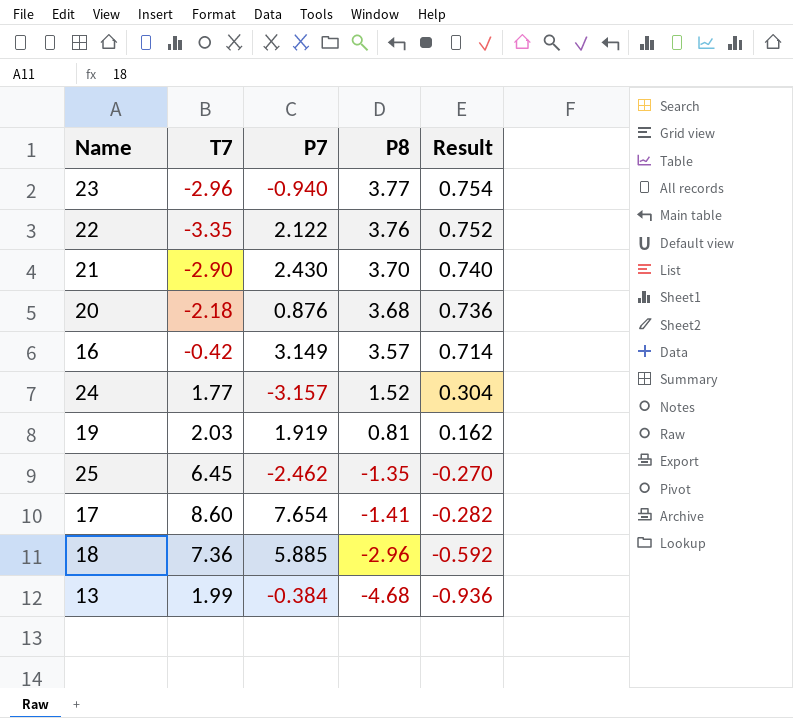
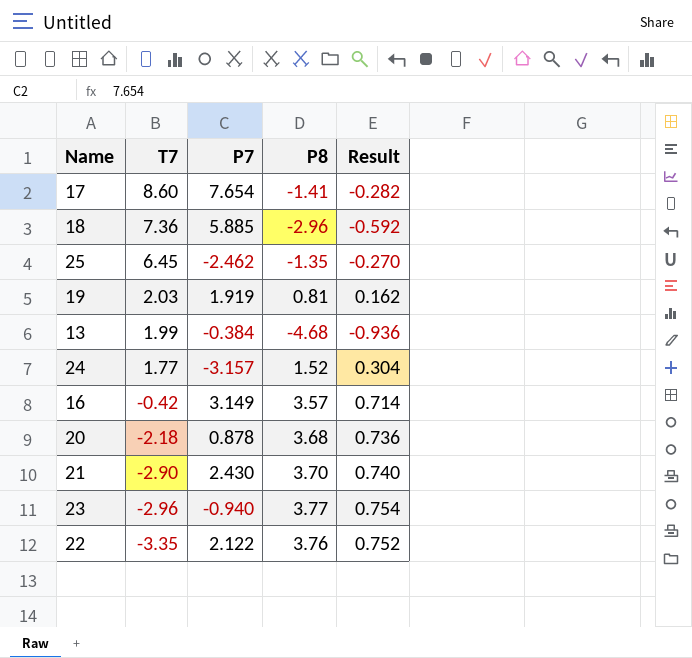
row order: P8 descending -> T7 descending
20 | P7: 0.876 -> 0.878

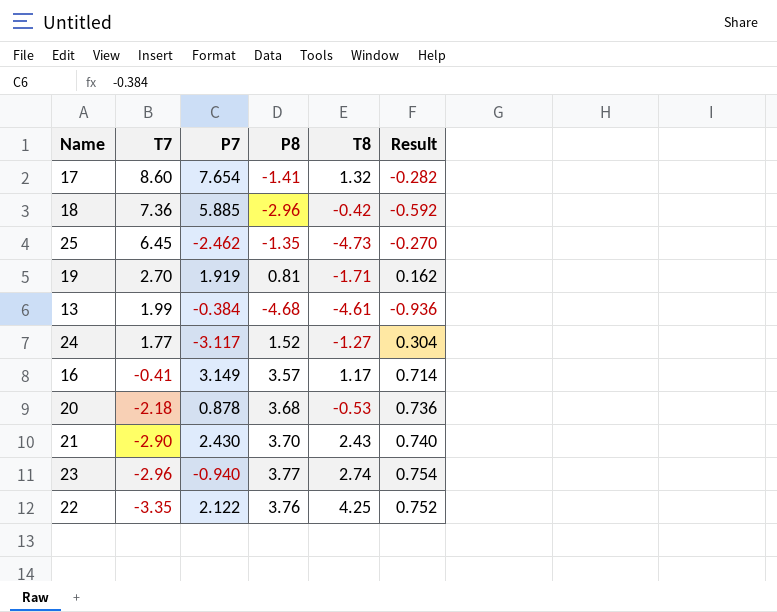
column T8 | position: none -> 5
19 | T7: 2.03 -> 2.70
24 | P7: -3.157 -> -3.117
16 | T7: -0.42 -> -0.41

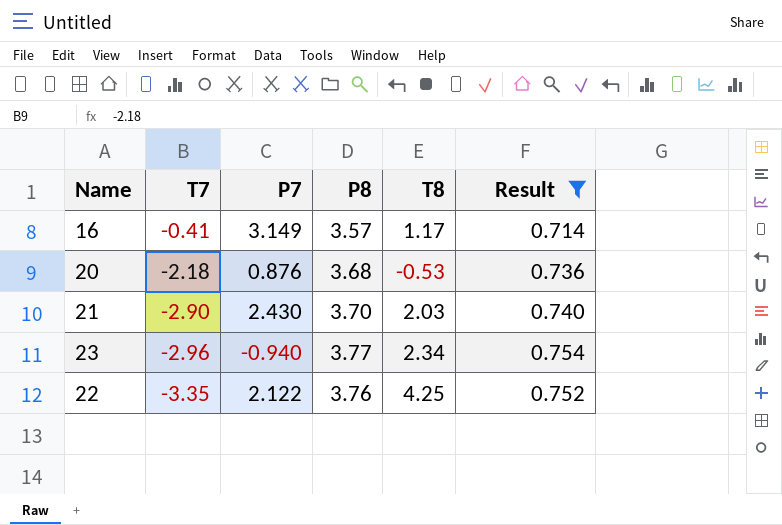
filter: none -> Result >= 0.714
20 | P7: 0.878 -> 0.876
21 | T8: 2.43 -> 2.03
23 | T8: 2.74 -> 2.34

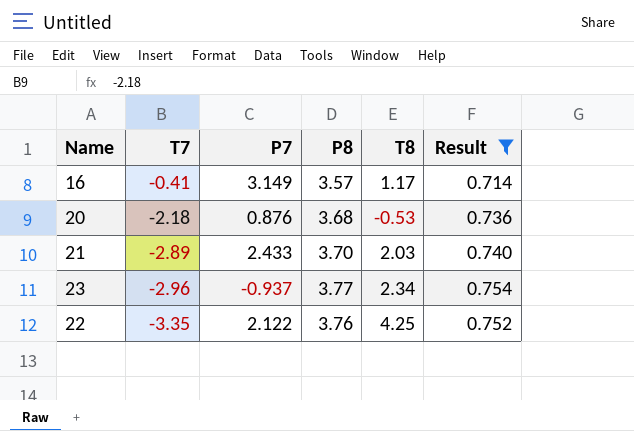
21 | T7: -2.90 -> -2.89
21 | P7: 2.430 -> 2.433
23 | P7: -0.940 -> -0.937

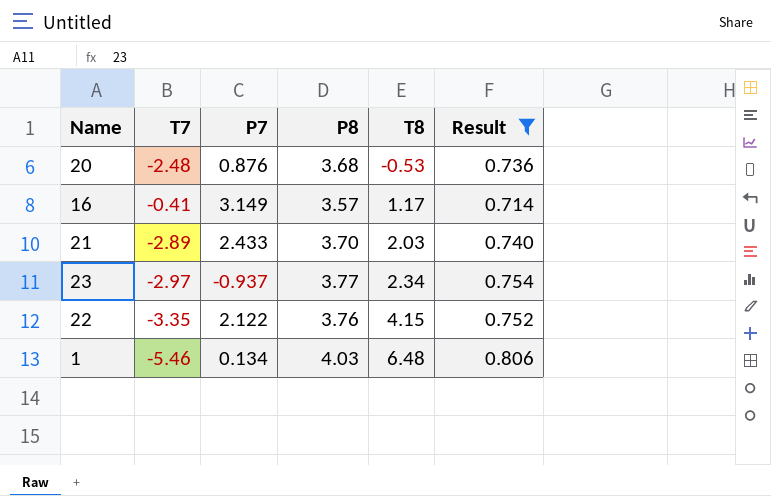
row order: T7 descending -> T8 ascending
20 | T7: -2.18 -> -2.48
23 | T7: -2.96 -> -2.97
22 | T8: 4.25 -> 4.15
row 1: none -> -5.46 | 0.134 | 4.03 | 6.48 | 0.806

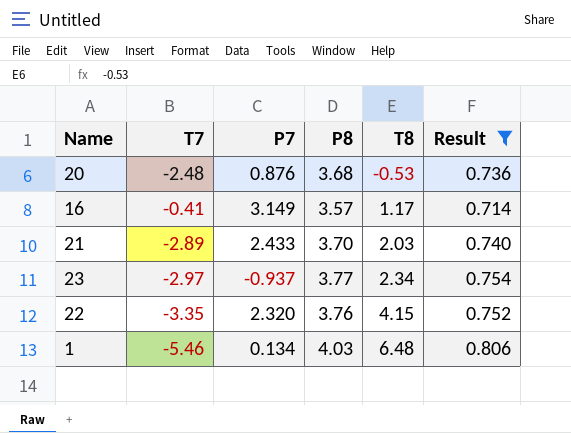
22 | P7: 2.122 -> 2.320

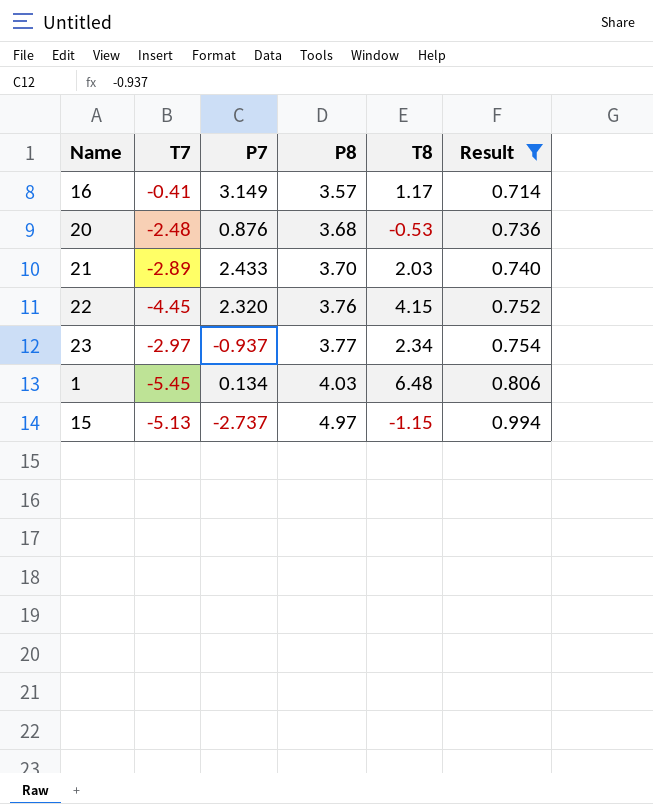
row order: T8 ascending -> P8 ascending
22 | T7: -3.35 -> -4.45
1 | T7: -5.46 -> -5.45
row 15: none -> -5.13 | -2.737 | 4.97 | -1.15 | 0.994

